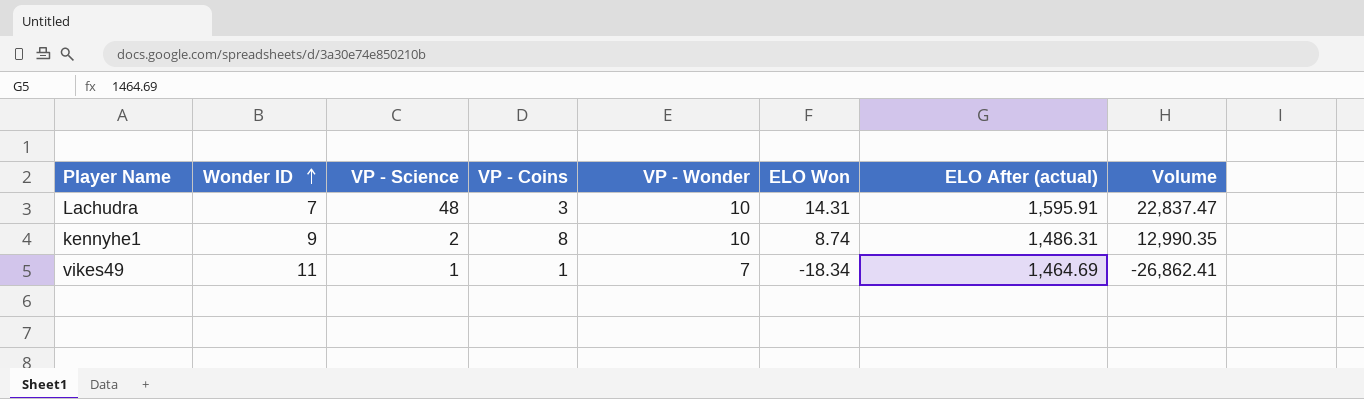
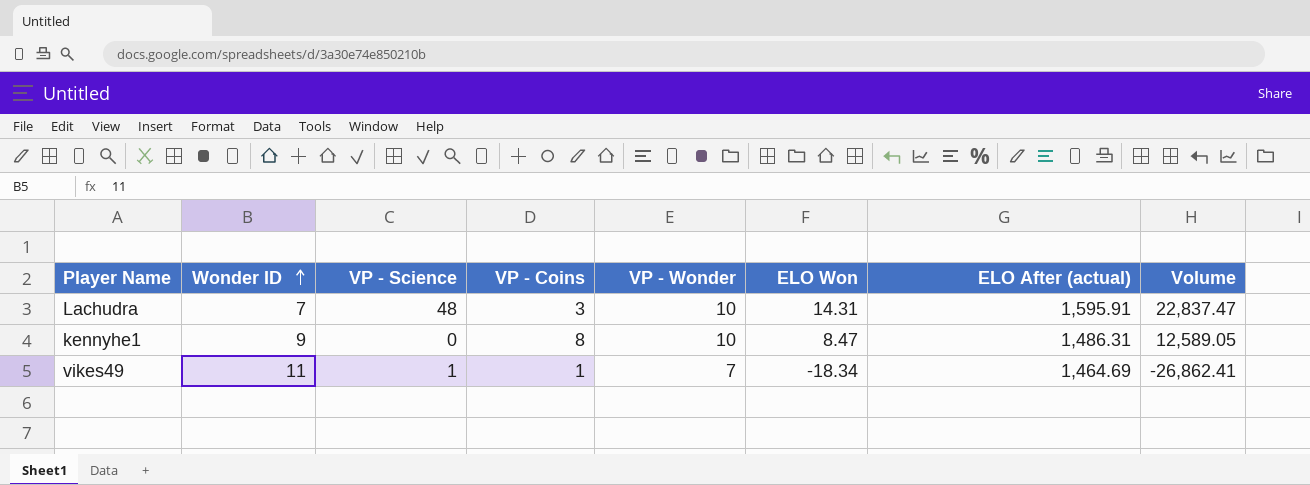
kennyhe1 | VP - Science: 2 -> 0
kennyhe1 | ELO Won: 8.74 -> 8.47
kennyhe1 | Volume: 12,990.35 -> 12,589.05

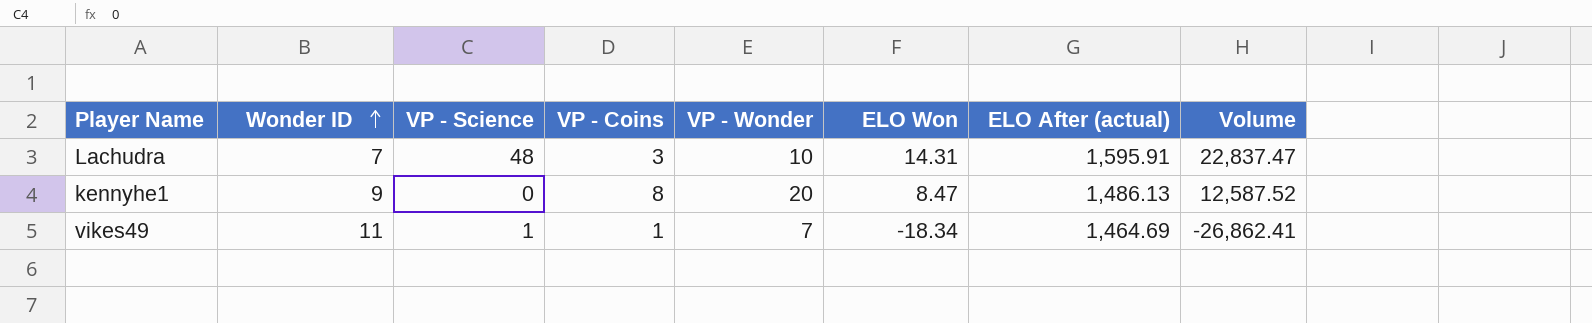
kennyhe1 | VP - Wonder: 10 -> 20
kennyhe1 | ELO After (actual): 1,486.31 -> 1,486.13
kennyhe1 | Volume: 12,589.05 -> 12,587.52

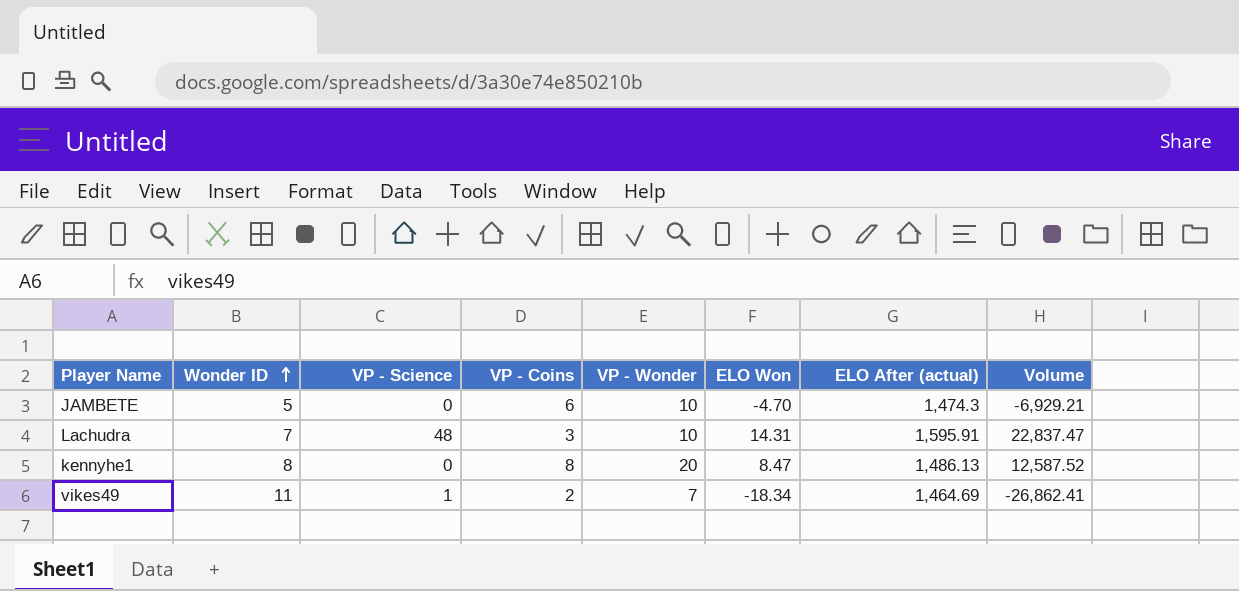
row JAMBETE: none -> 5 | 0 | 6 | 10 | -4.70 | 1,474.3 | -6,929.21
kennyhe1 | Wonder ID: 9 -> 8
vikes49 | VP - Coins: 1 -> 2

